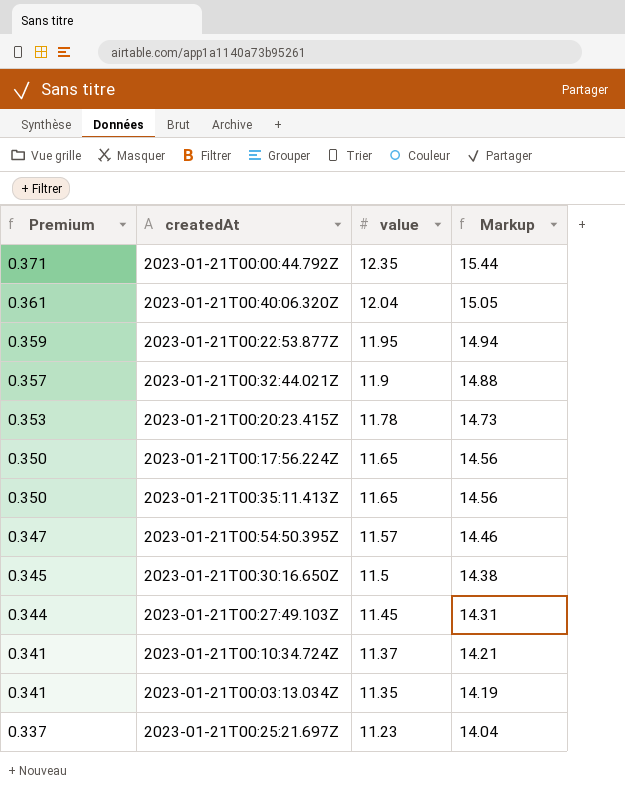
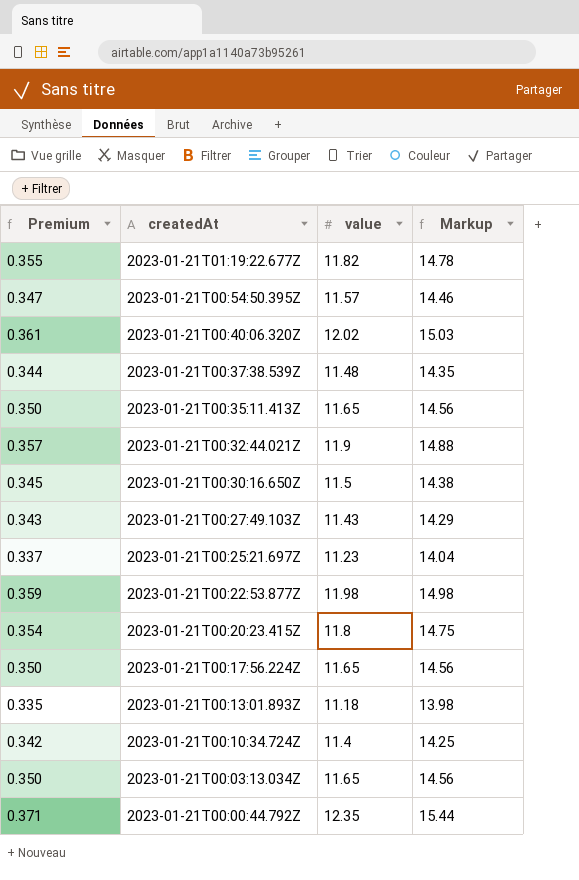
row order: Premium descending -> createdAt descending
row 2023-01-21T01:19:22.677Z: none -> 0.355 | 11.82 | 14.78
2023-01-21T00:40:06.320Z | value: 12.04 -> 12.02
2023-01-21T00:40:06.320Z | Markup: 15.05 -> 15.03
row 2023-01-21T00:37:38.539Z: none -> 0.344 | 11.48 | 14.35
2023-01-21T00:27:49.103Z | Premium: 0.344 -> 0.343
2023-01-21T00:27:49.103Z | value: 11.45 -> 11.43
2023-01-21T00:27:49.103Z | Markup: 14.31 -> 14.29
2023-01-21T00:22:53.877Z | value: 11.95 -> 11.98
2023-01-21T00:22:53.877Z | Markup: 14.94 -> 14.98
2023-01-21T00:20:23.415Z | Premium: 0.353 -> 0.354
2023-01-21T00:20:23.415Z | value: 11.78 -> 11.8
2023-01-21T00:20:23.415Z | Markup: 14.73 -> 14.75
row 2023-01-21T00:13:01.893Z: none -> 0.335 | 11.18 | 13.98
2023-01-21T00:10:34.724Z | Premium: 0.341 -> 0.342
2023-01-21T00:10:34.724Z | value: 11.37 -> 11.4
2023-01-21T00:10:34.724Z | Markup: 14.21 -> 14.25
2023-01-21T00:03:13.034Z | Premium: 0.341 -> 0.350
2023-01-21T00:03:13.034Z | value: 11.35 -> 11.65
2023-01-21T00:03:13.034Z | Markup: 14.19 -> 14.56

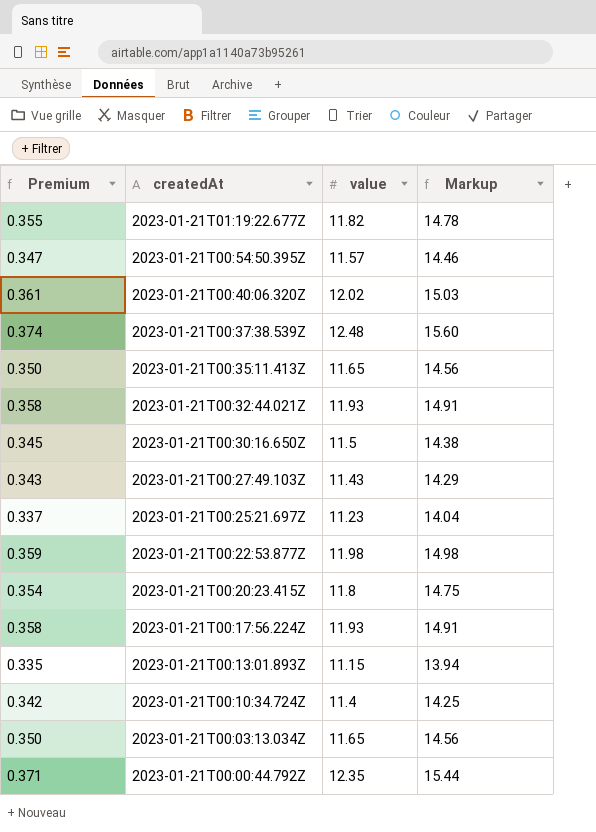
2023-01-21T00:37:38.539Z | Premium: 0.344 -> 0.374
2023-01-21T00:37:38.539Z | value: 11.48 -> 12.48
2023-01-21T00:37:38.539Z | Markup: 14.35 -> 15.60
2023-01-21T00:32:44.021Z | Premium: 0.357 -> 0.358
2023-01-21T00:32:44.021Z | value: 11.9 -> 11.93
2023-01-21T00:32:44.021Z | Markup: 14.88 -> 14.91
2023-01-21T00:17:56.224Z | Premium: 0.350 -> 0.358
2023-01-21T00:17:56.224Z | value: 11.65 -> 11.93
2023-01-21T00:17:56.224Z | Markup: 14.56 -> 14.91
2023-01-21T00:13:01.893Z | value: 11.18 -> 11.15
2023-01-21T00:13:01.893Z | Markup: 13.98 -> 13.94

